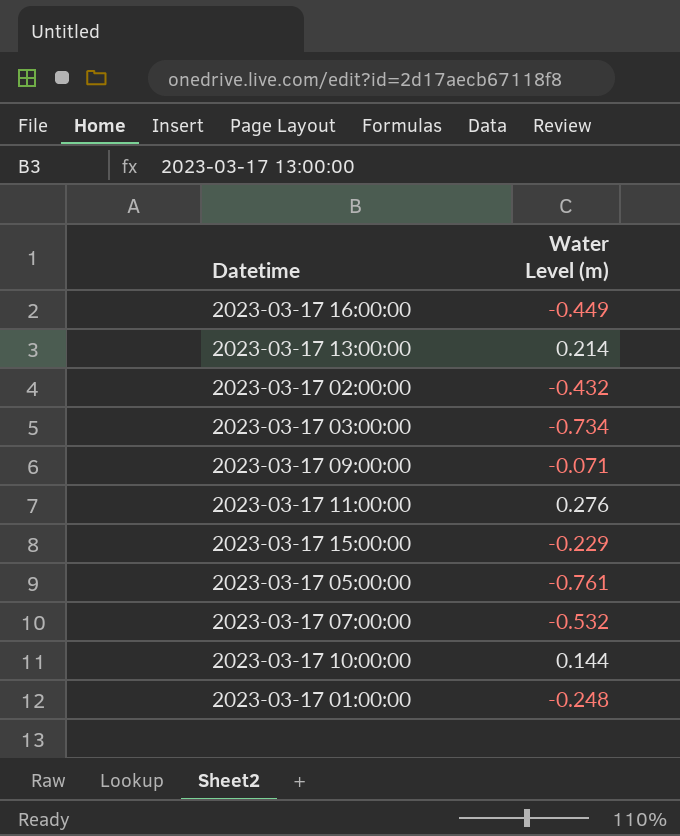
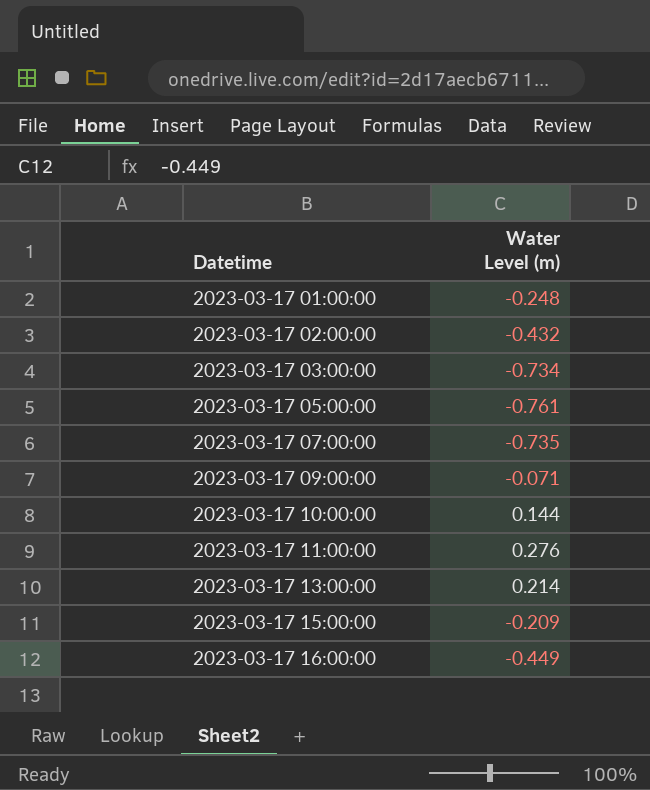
row order: none -> Datetime ascending
2023-03-17 07:00:00 | Water Level (m): -0.532 -> -0.735
2023-03-17 15:00:00 | Water Level (m): -0.229 -> -0.209

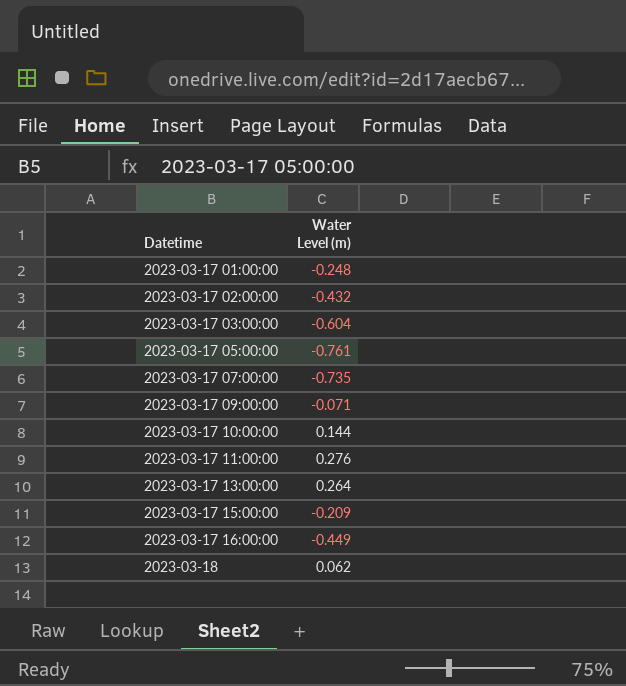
2023-03-17 03:00:00 | Water Level (m): -0.734 -> -0.604
2023-03-17 13:00:00 | Water Level (m): 0.214 -> 0.264
row 2023-03-18: none -> 0.062

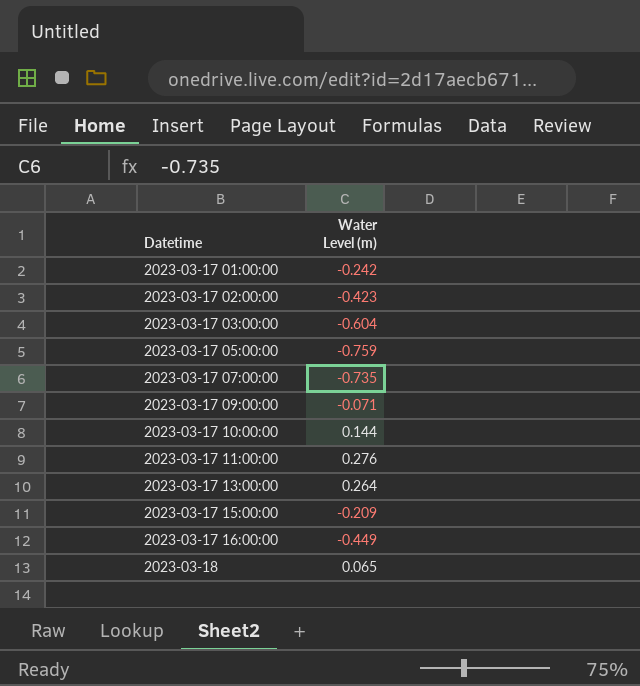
2023-03-17 01:00:00 | Water Level (m): -0.248 -> -0.242
2023-03-17 02:00:00 | Water Level (m): -0.432 -> -0.423
2023-03-17 05:00:00 | Water Level (m): -0.761 -> -0.759
2023-03-18 | Water Level (m): 0.062 -> 0.065

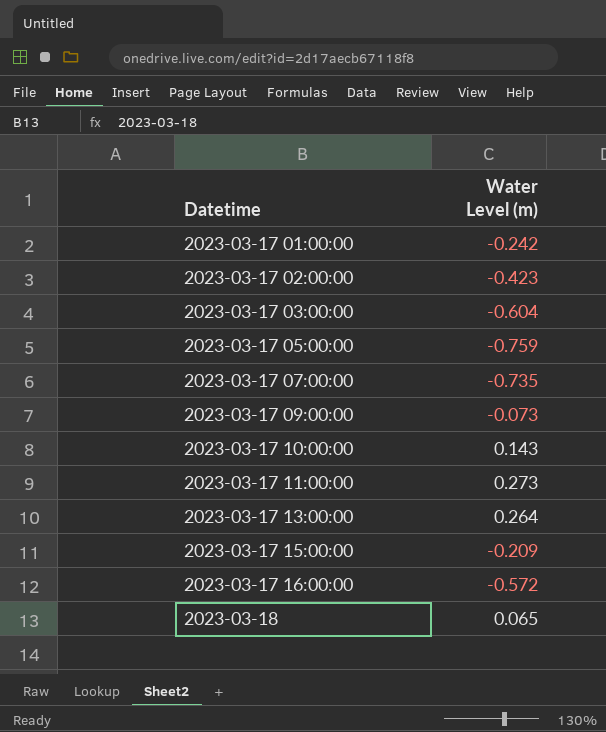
2023-03-17 09:00:00 | Water Level (m): -0.071 -> -0.073
2023-03-17 10:00:00 | Water Level (m): 0.144 -> 0.143
2023-03-17 11:00:00 | Water Level (m): 0.276 -> 0.273
2023-03-17 16:00:00 | Water Level (m): -0.449 -> -0.572

